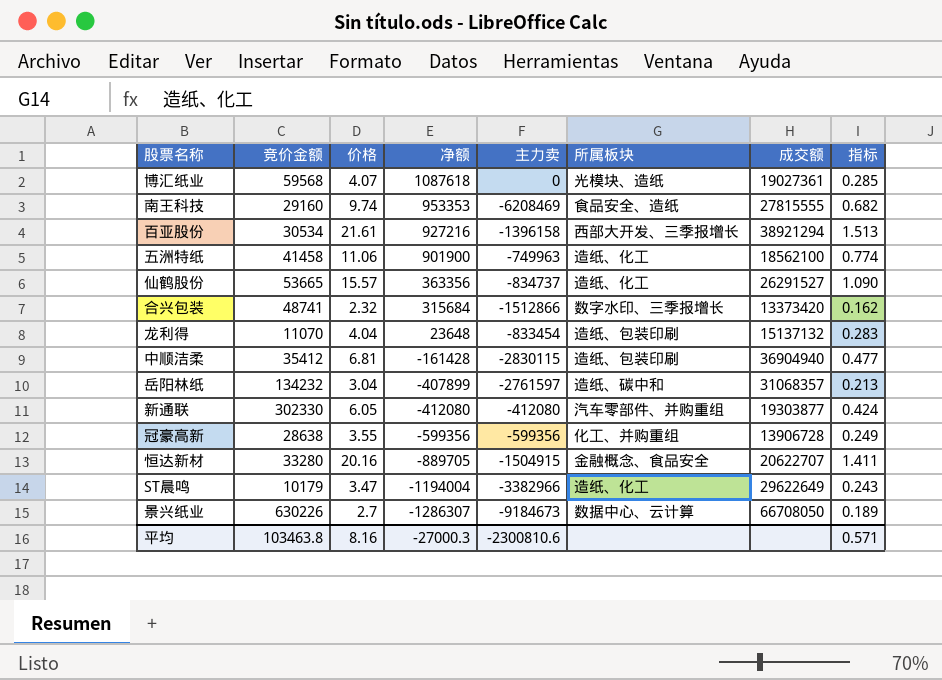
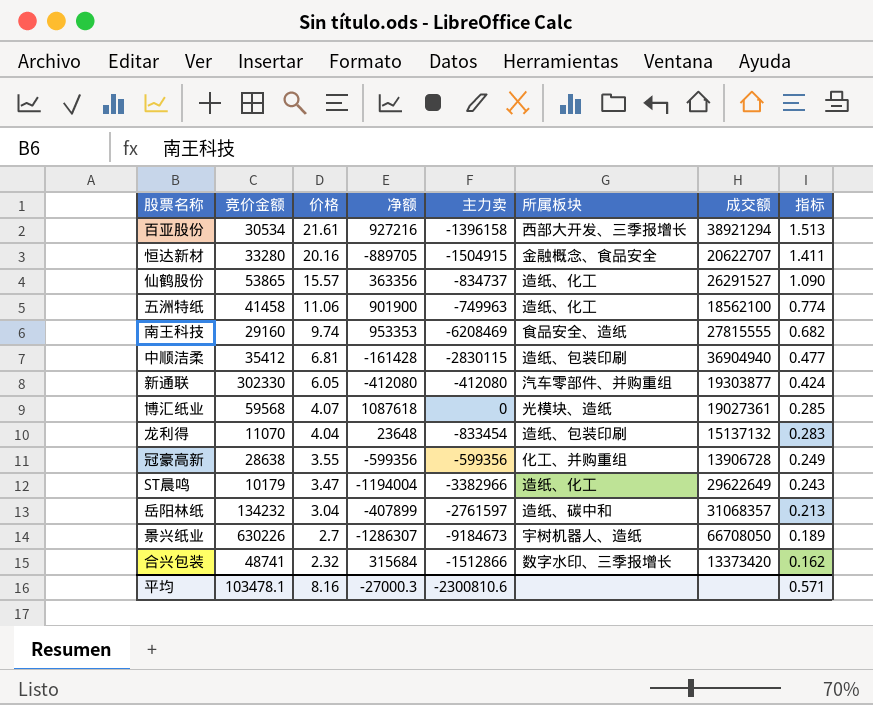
row order: 净额 descending -> 价格 descending
仙鹤股份 | 竞价金额: 53665 -> 53865
景兴纸业 | 所属板块: 数据中心、云计算 -> 宇树机器人、造纸
平均 | 竞价金额: 103463.8 -> 103478.1

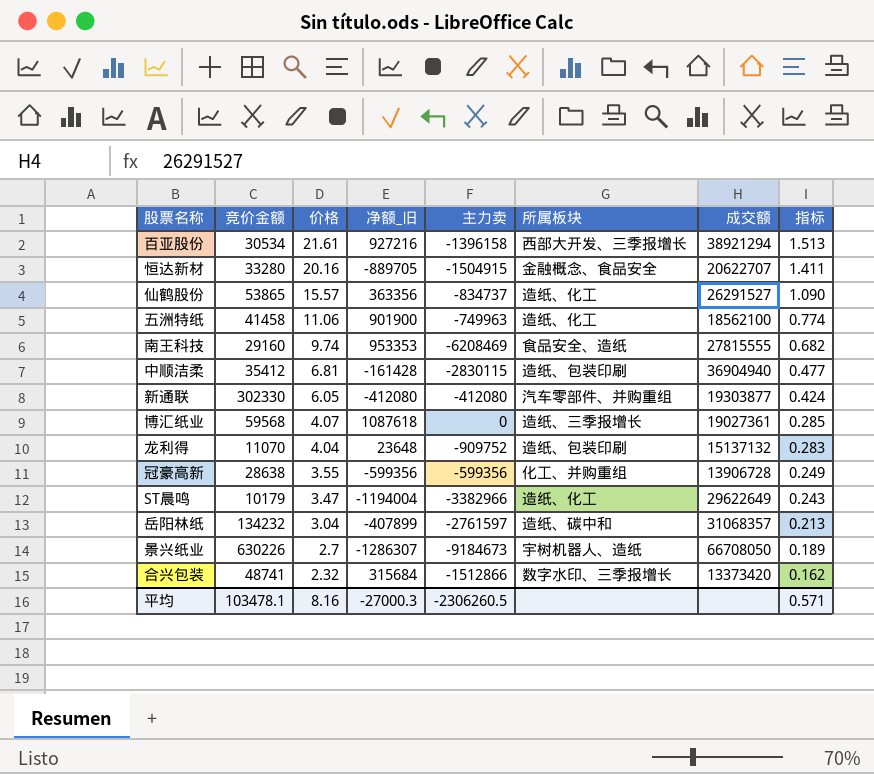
column name: 净额 -> 净额_旧
博汇纸业 | 所属板块: 光模块、造纸 -> 造纸、三季报增长
龙利得 | 主力卖: -833454 -> -909752
平均 | 主力卖: -2300810.6 -> -2306260.5

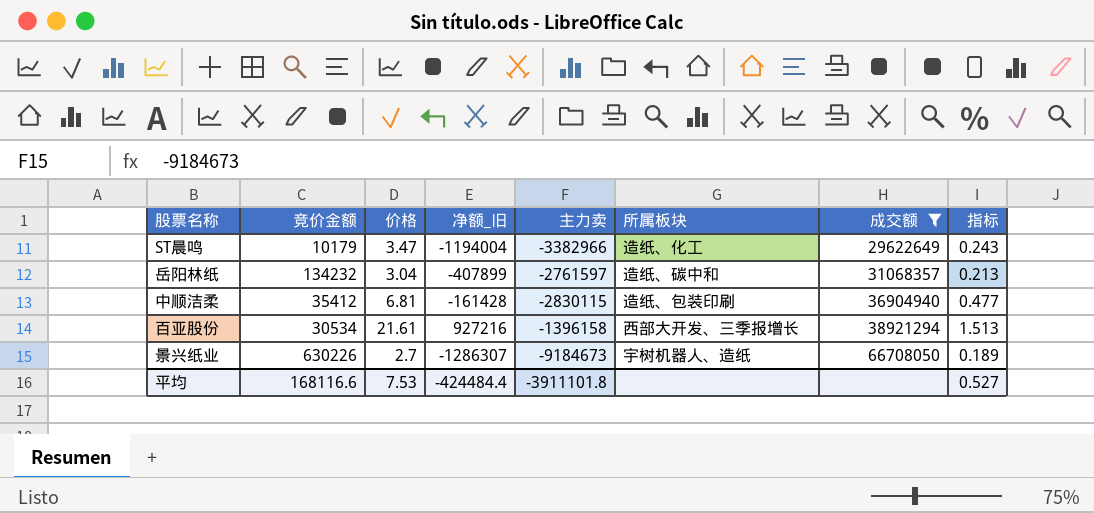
filter: none -> 成交额 >= 29622649
row order: 价格 descending -> 成交额 ascending
平均 | 竞价金额: 103478.1 -> 168116.6
平均 | 价格: 8.16 -> 7.53
平均 | 净额_旧: -27000.3 -> -424484.4
平均 | 主力卖: -2306260.5 -> -3911101.8
平均 | 指标: 0.571 -> 0.527

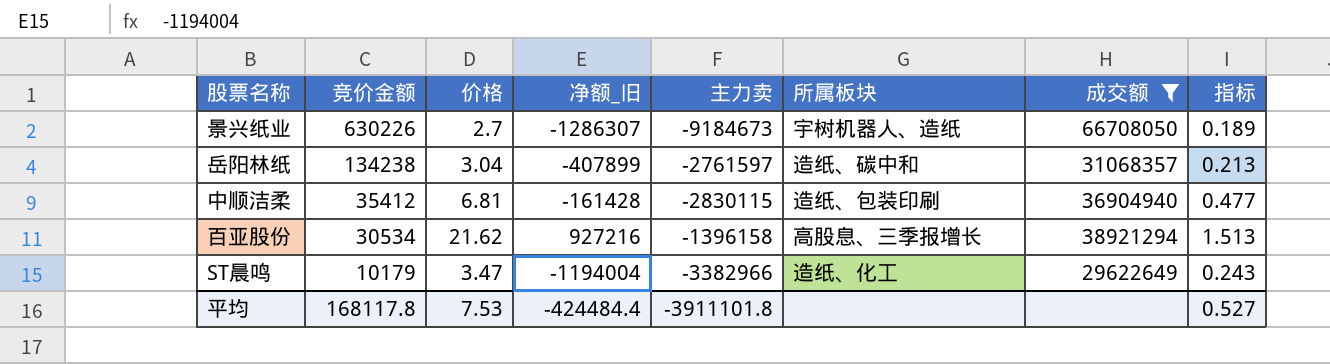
row order: 成交额 ascending -> 竞价金额 descending
岳阳林纸 | 竞价金额: 134232 -> 134238
百亚股份 | 价格: 21.61 -> 21.62
百亚股份 | 所属板块: 西部大开发、三季报增长 -> 高股息、三季报增长
平均 | 竞价金额: 168116.6 -> 168117.8

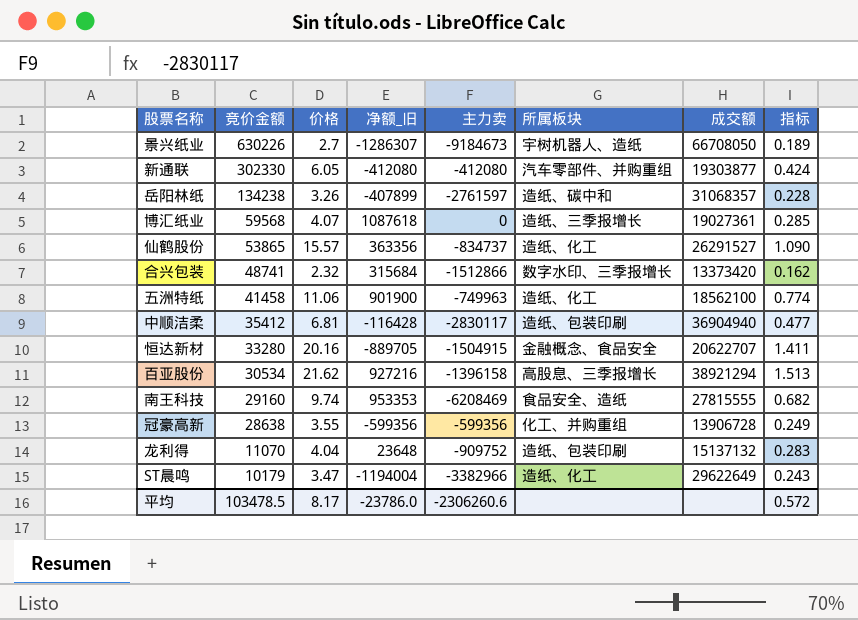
filter: 成交额 >= 29622649 -> none
岳阳林纸 | 价格: 3.04 -> 3.26
岳阳林纸 | 指标: 0.213 -> 0.228
中顺洁柔 | 净额_旧: -161428 -> -116428
中顺洁柔 | 主力卖: -2830115 -> -2830117
平均 | 竞价金额: 168117.8 -> 103478.5
平均 | 价格: 7.53 -> 8.17
平均 | 净额_旧: -424484.4 -> -23786.0
平均 | 主力卖: -3911101.8 -> -2306260.6
平均 | 指标: 0.527 -> 0.572

